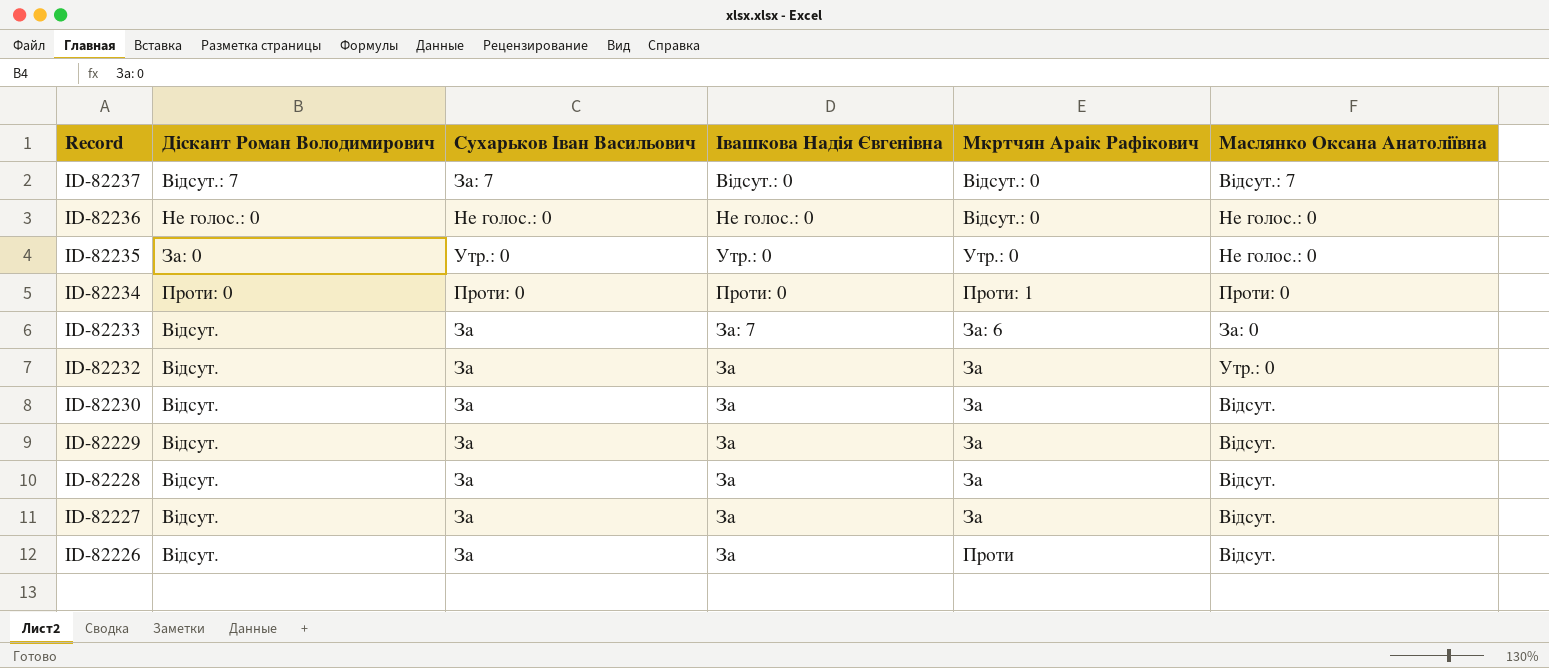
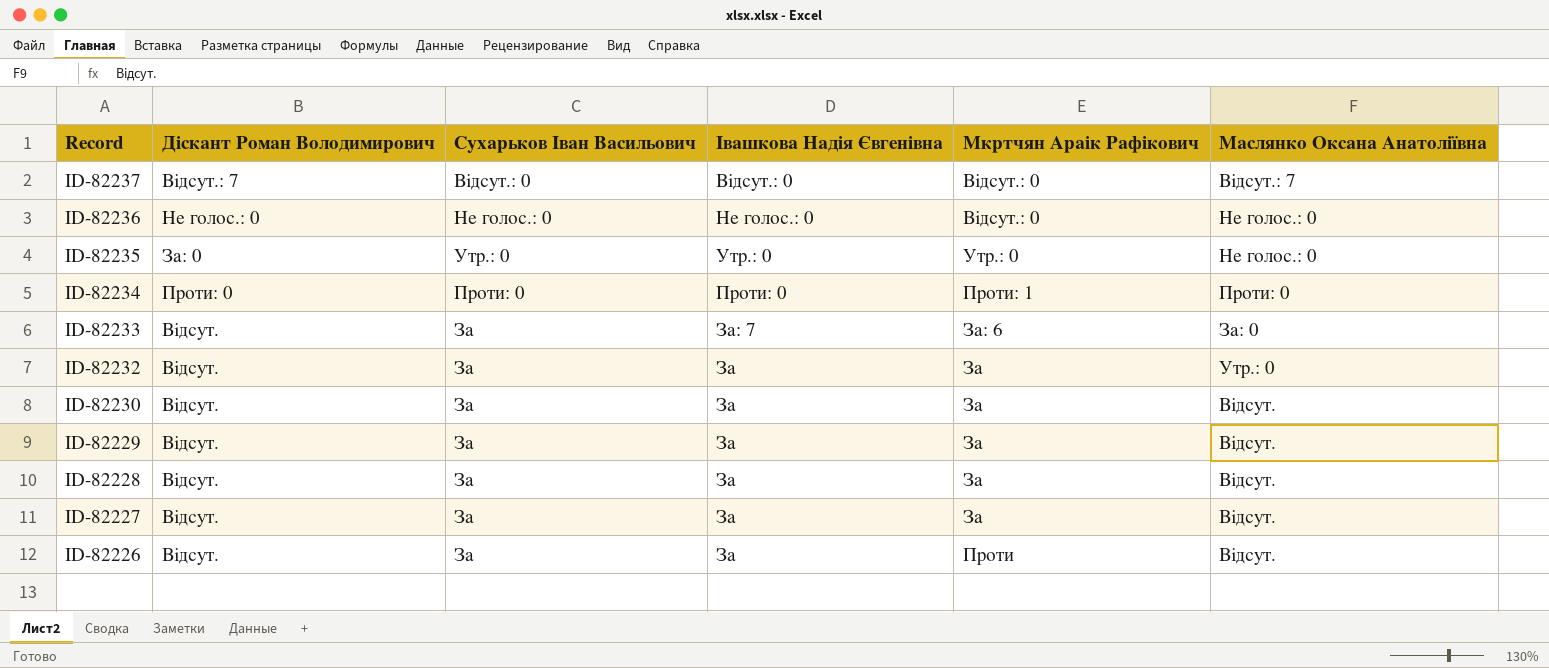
ID-82237 | Сухарьков Іван Васильович: За: 7 -> Відсут.: 0

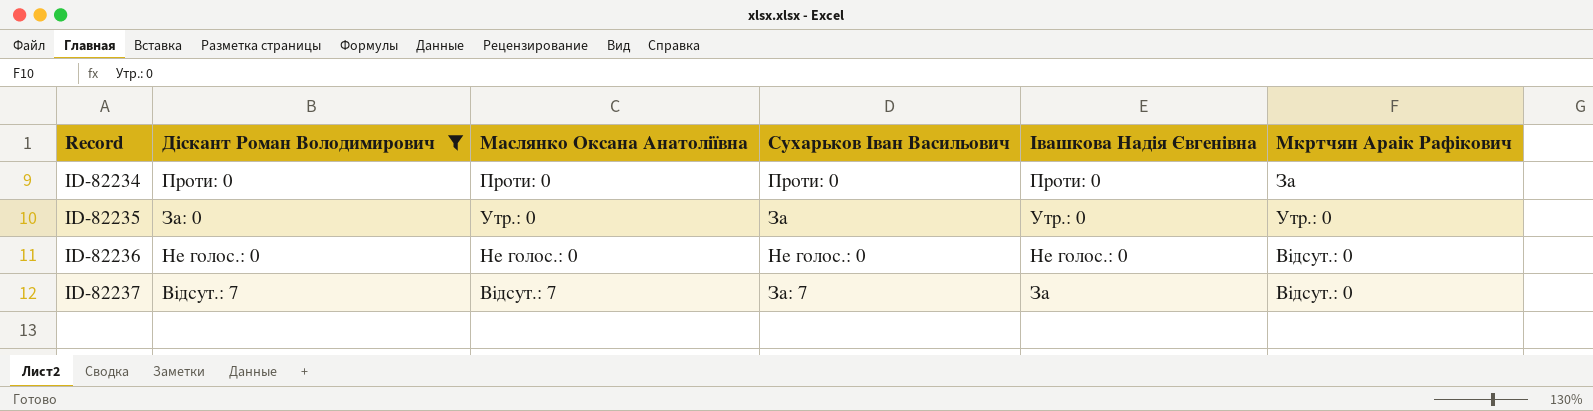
filter: none -> Діскант Роман Володимирович != Відсут.
row order: Record descending -> Record ascending
column Маслянко Оксана Анатоліївна | position: 6 -> 3
ID-82234 | Мкртчян Араік Рафікович: Проти: 1 -> За
ID-82235 | Маслянко Оксана Анатоліївна: Не голос.: 0 -> Утр.: 0
ID-82235 | Сухарьков Іван Васильович: Утр.: 0 -> За
ID-82237 | Сухарьков Іван Васильович: Відсут.: 0 -> За: 7
ID-82237 | Івашкова Надія Євгенівна: Відсут.: 0 -> За

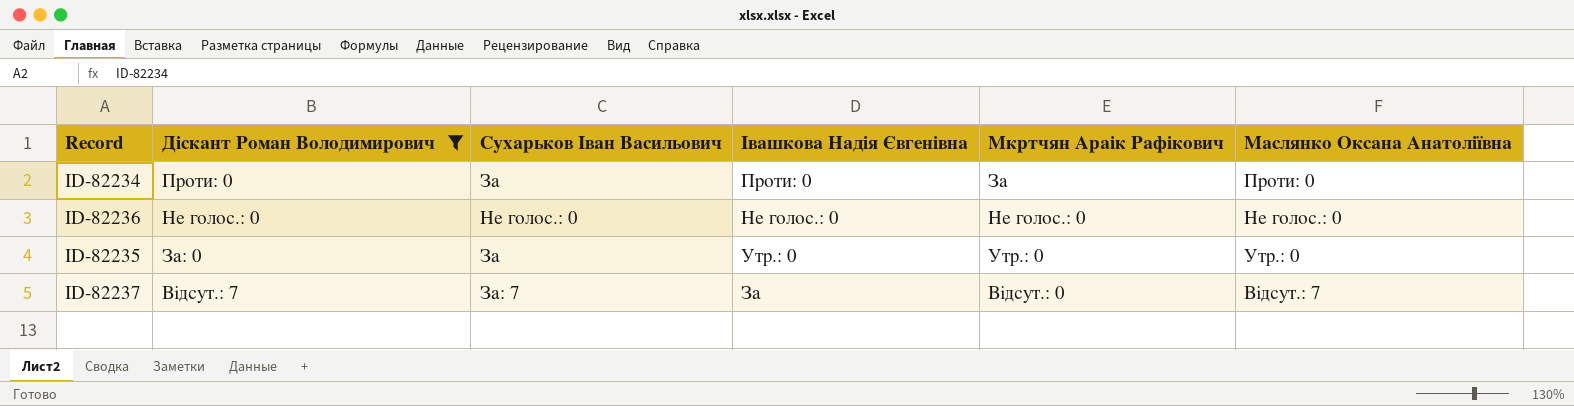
row order: Record ascending -> Діскант Роман Володимирович descending
column Маслянко Оксана Анатоліївна | position: 3 -> 6
ID-82234 | Сухарьков Іван Васильович: Проти: 0 -> За
ID-82236 | Мкртчян Араік Рафікович: Відсут.: 0 -> Не голос.: 0

